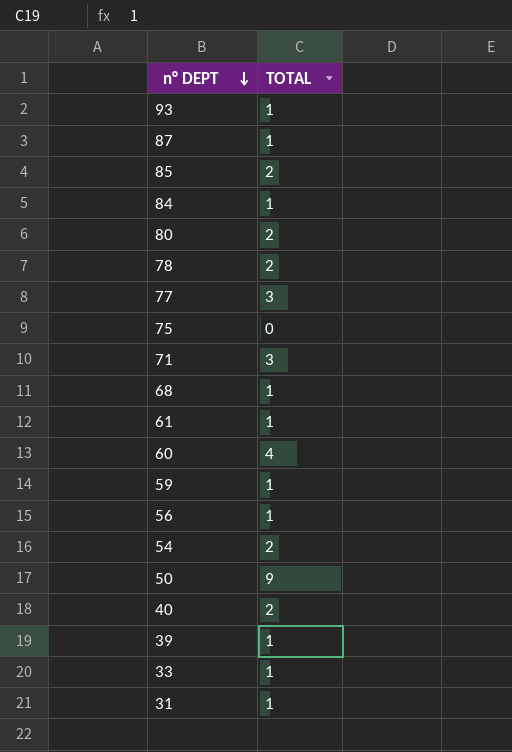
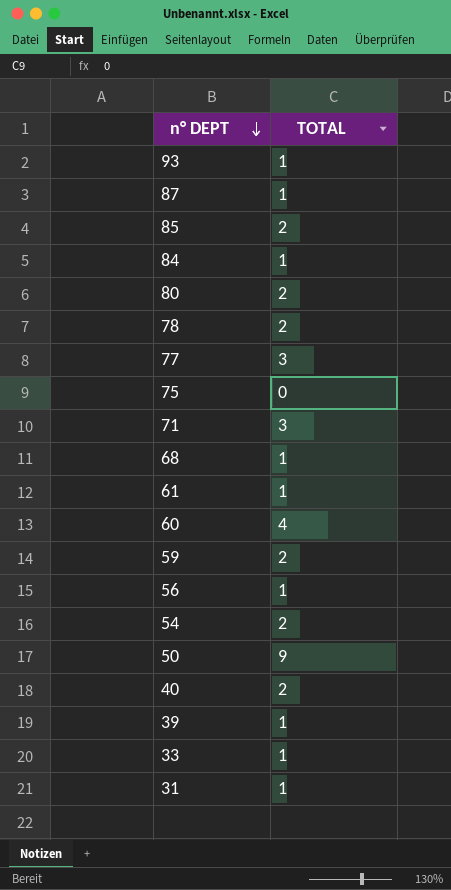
59 | TOTAL: 1 -> 2

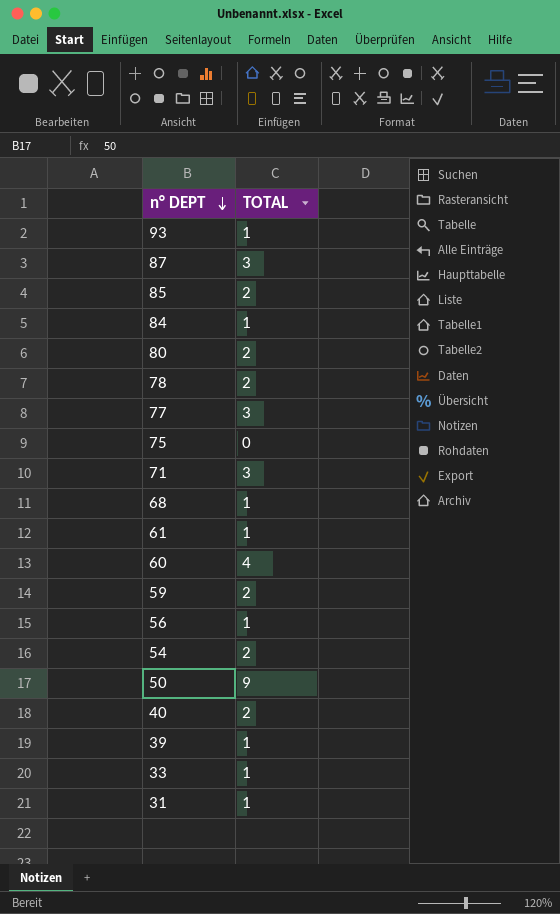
87 | TOTAL: 1 -> 3

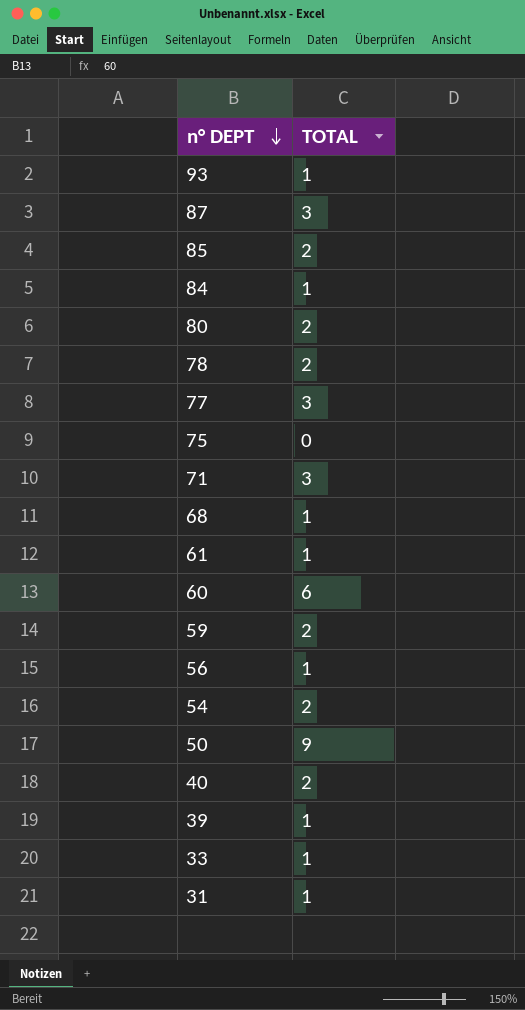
60 | TOTAL: 4 -> 6

